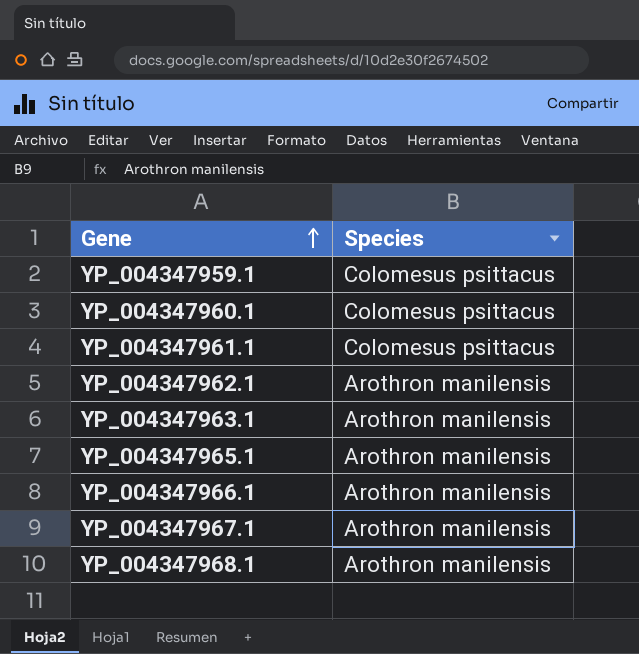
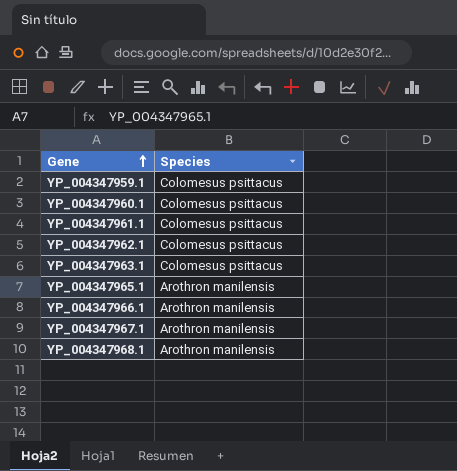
YP_004347962.1 | Species: Arothron manilensis -> Colomesus psittacus
YP_004347963.1 | Species: Arothron manilensis -> Colomesus psittacus

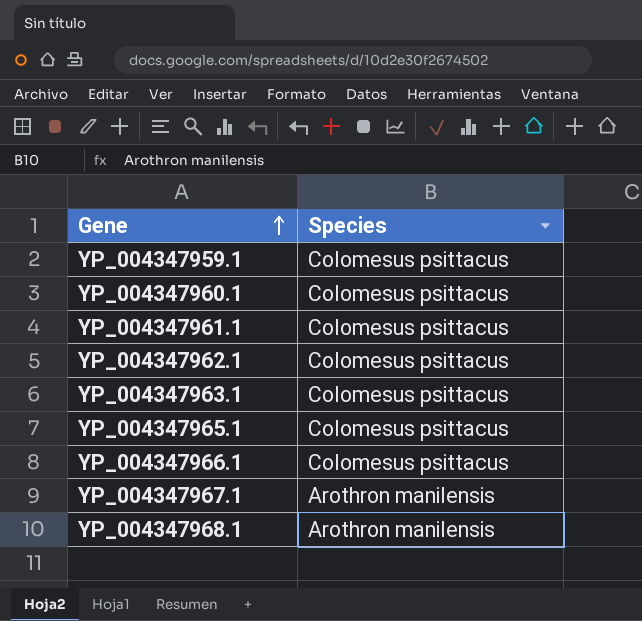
YP_004347965.1 | Species: Arothron manilensis -> Colomesus psittacus
YP_004347966.1 | Species: Arothron manilensis -> Colomesus psittacus

